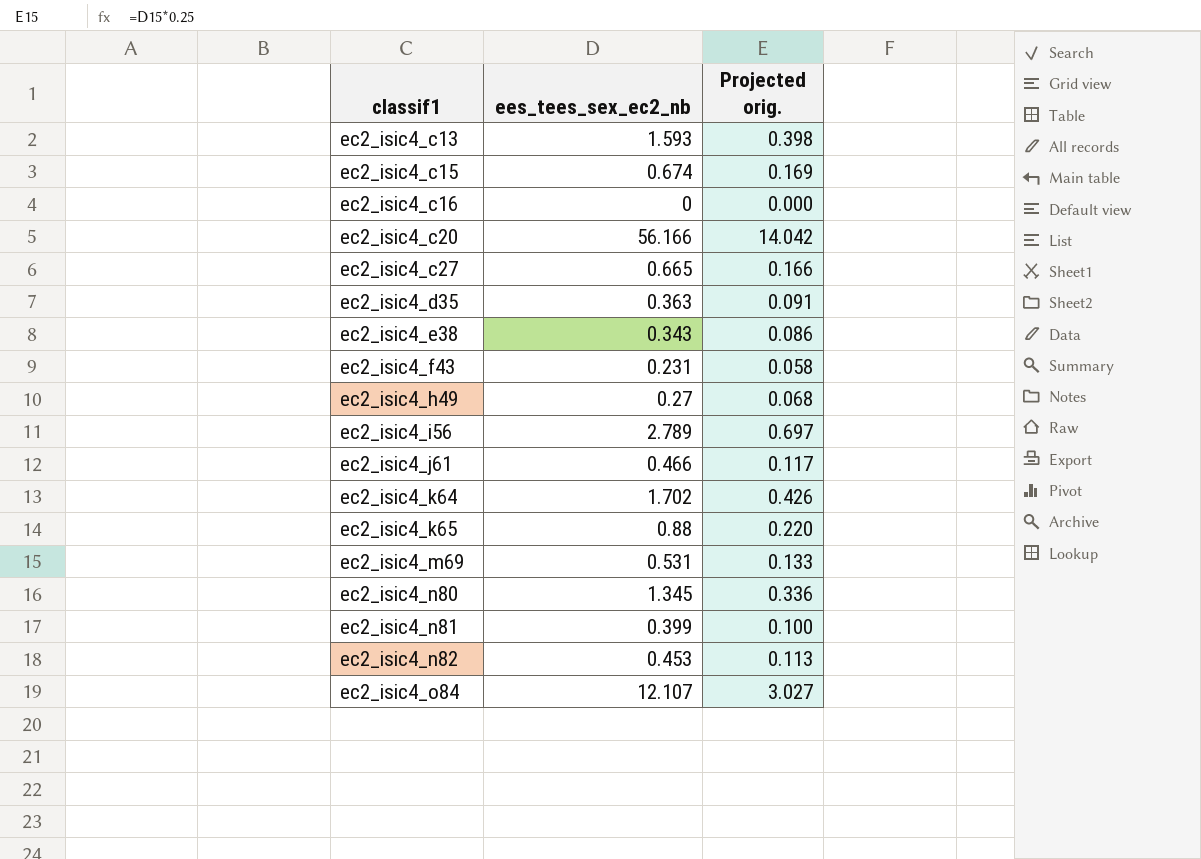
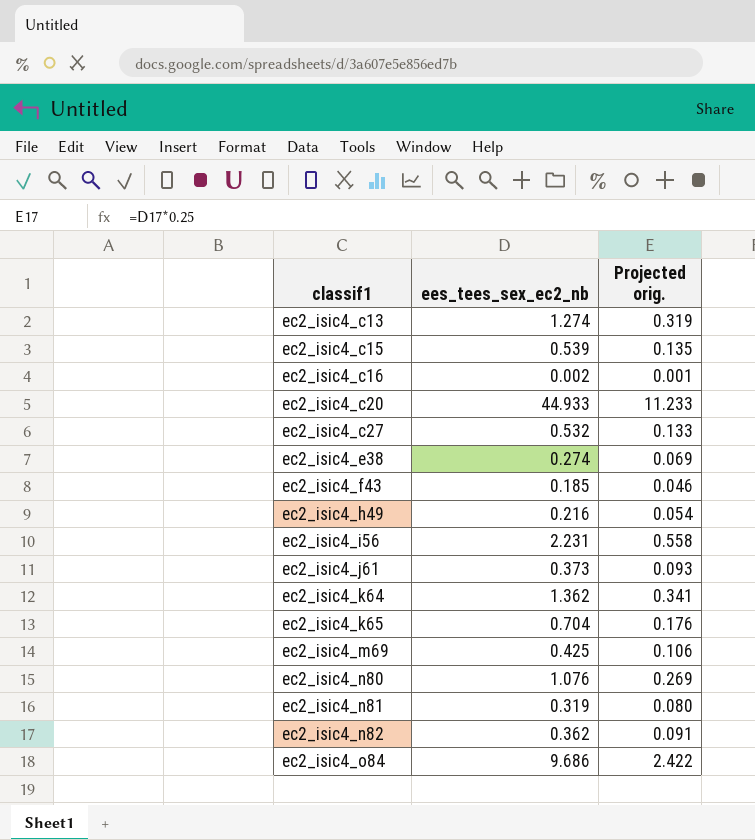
row ec2_isic4_d35: 0.363 | 0.091 -> none
ec2_isic4_c13 | ees_tees_sex_ec2_nb: 1.593 -> 1.274
ec2_isic4_c13 | Projected orig.: 0.398 -> 0.319
ec2_isic4_c15 | ees_tees_sex_ec2_nb: 0.674 -> 0.539
ec2_isic4_c15 | Projected orig.: 0.169 -> 0.135
ec2_isic4_c16 | ees_tees_sex_ec2_nb: 0 -> 0.002
ec2_isic4_c16 | Projected orig.: 0.000 -> 0.001
ec2_isic4_c20 | ees_tees_sex_ec2_nb: 56.166 -> 44.933
ec2_isic4_c20 | Projected orig.: 14.042 -> 11.233
ec2_isic4_c27 | ees_tees_sex_ec2_nb: 0.665 -> 0.532
ec2_isic4_c27 | Projected orig.: 0.166 -> 0.133
ec2_isic4_e38 | ees_tees_sex_ec2_nb: 0.343 -> 0.274
ec2_isic4_e38 | Projected orig.: 0.086 -> 0.069
ec2_isic4_f43 | ees_tees_sex_ec2_nb: 0.231 -> 0.185
ec2_isic4_f43 | Projected orig.: 0.058 -> 0.046
ec2_isic4_h49 | ees_tees_sex_ec2_nb: 0.27 -> 0.216
ec2_isic4_h49 | Projected orig.: 0.068 -> 0.054
ec2_isic4_i56 | ees_tees_sex_ec2_nb: 2.789 -> 2.231
ec2_isic4_i56 | Projected orig.: 0.697 -> 0.558
ec2_isic4_j61 | ees_tees_sex_ec2_nb: 0.466 -> 0.373
ec2_isic4_j61 | Projected orig.: 0.117 -> 0.093
ec2_isic4_k64 | ees_tees_sex_ec2_nb: 1.702 -> 1.362
ec2_isic4_k64 | Projected orig.: 0.426 -> 0.341
ec2_isic4_k65 | ees_tees_sex_ec2_nb: 0.88 -> 0.704
ec2_isic4_k65 | Projected orig.: 0.220 -> 0.176
ec2_isic4_m69 | ees_tees_sex_ec2_nb: 0.531 -> 0.425
ec2_isic4_m69 | Projected orig.: 0.133 -> 0.106
ec2_isic4_n80 | ees_tees_sex_ec2_nb: 1.345 -> 1.076
ec2_isic4_n80 | Projected orig.: 0.336 -> 0.269
ec2_isic4_n81 | ees_tees_sex_ec2_nb: 0.399 -> 0.319
ec2_isic4_n81 | Projected orig.: 0.100 -> 0.080
ec2_isic4_n82 | ees_tees_sex_ec2_nb: 0.453 -> 0.362
ec2_isic4_n82 | Projected orig.: 0.113 -> 0.091
ec2_isic4_o84 | ees_tees_sex_ec2_nb: 12.107 -> 9.686
ec2_isic4_o84 | Projected orig.: 3.027 -> 2.422

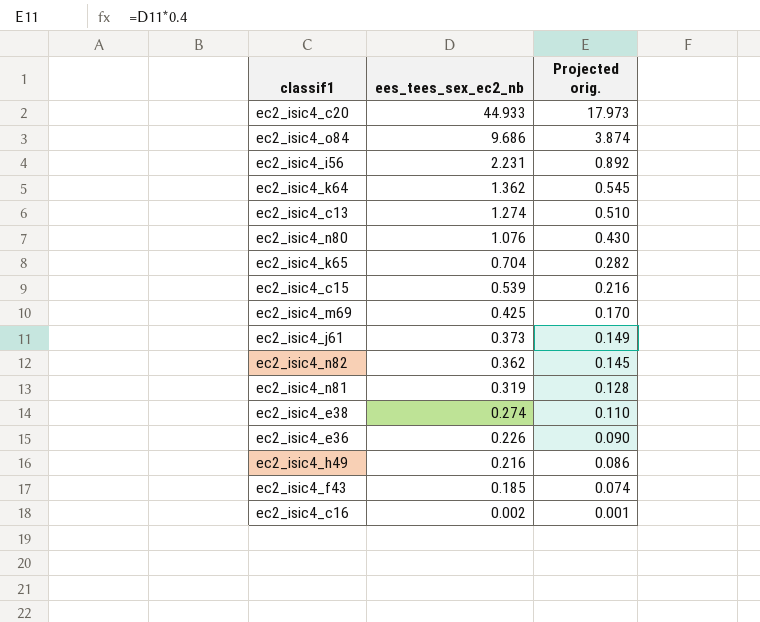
row order: classif1 ascending -> ees_tees_sex_ec2_nb descending
column Projected orig. | formula: [ees_tees_sex_ec2_nb] * 0.25 -> [ees_tees_sex_ec2_nb] * 0.4
row ec2_isic4_c27: 0.532 | 0.133 -> none
row ec2_isic4_e36: none -> 0.226 | 0.090

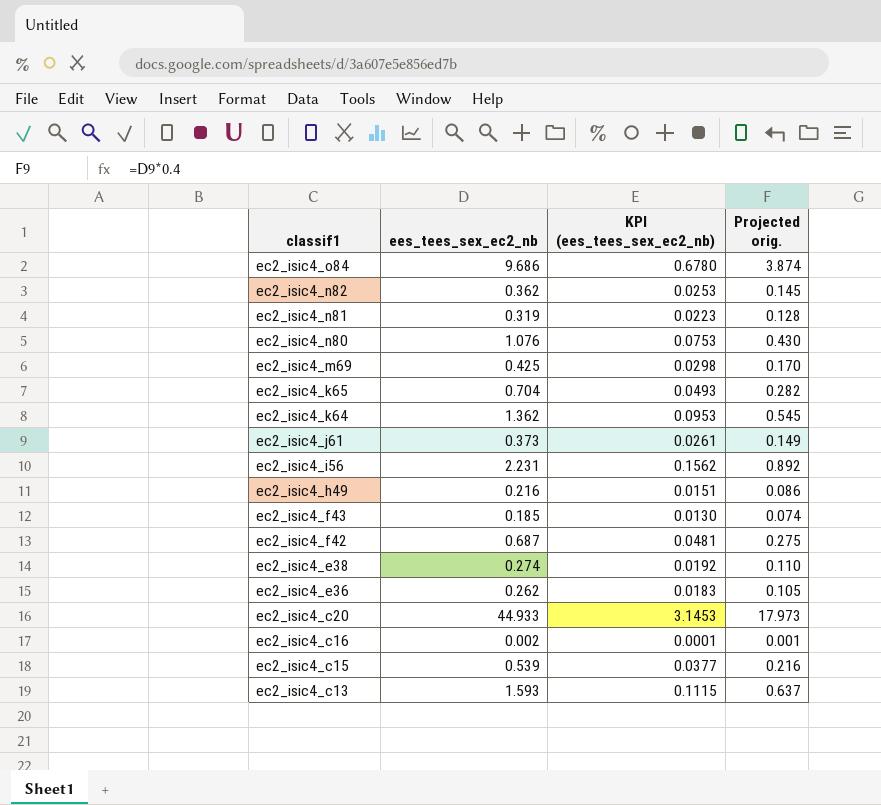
row order: ees_tees_sex_ec2_nb descending -> classif1 descending
column KPI (ees_tees_sex_ec2_nb) | formula: none -> [ees_tees_sex_ec2_nb] * 0.07
row ec2_isic4_f42: none -> 0.687 | 0.0481 | 0.275
ec2_isic4_e36 | ees_tees_sex_ec2_nb: 0.226 -> 0.262
ec2_isic4_e36 | Projected orig.: 0.090 -> 0.105
ec2_isic4_c13 | ees_tees_sex_ec2_nb: 1.274 -> 1.593
ec2_isic4_c13 | Projected orig.: 0.510 -> 0.637

